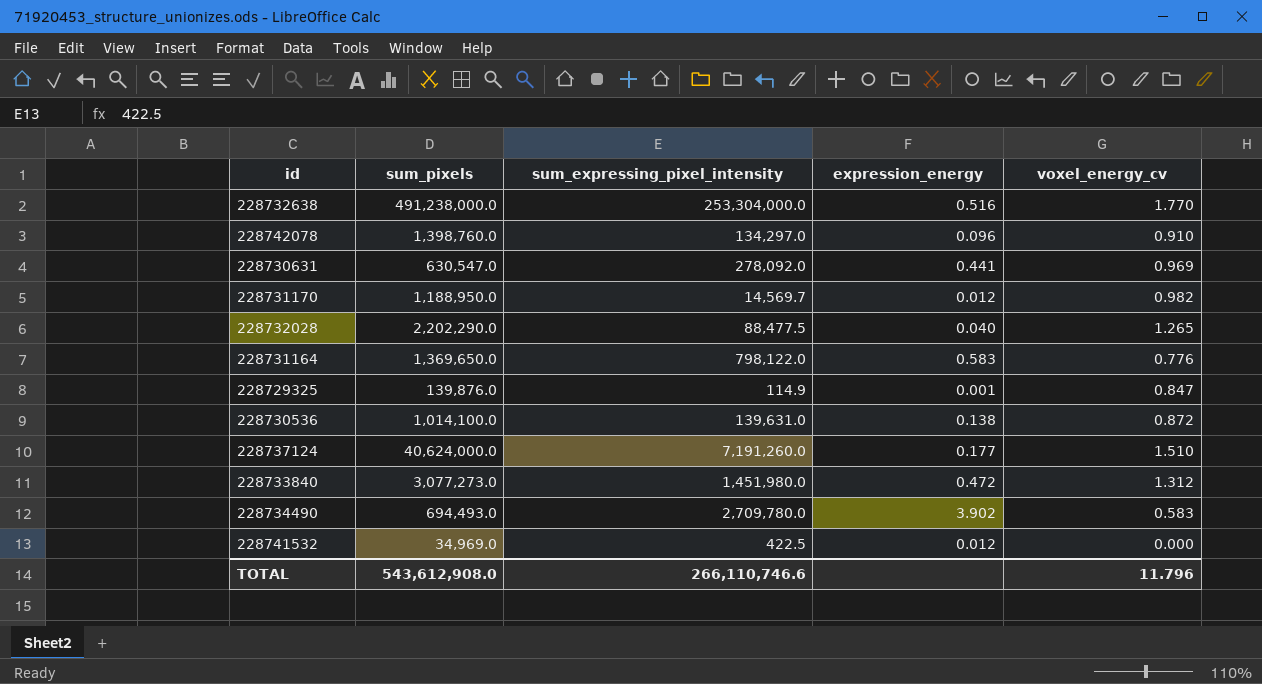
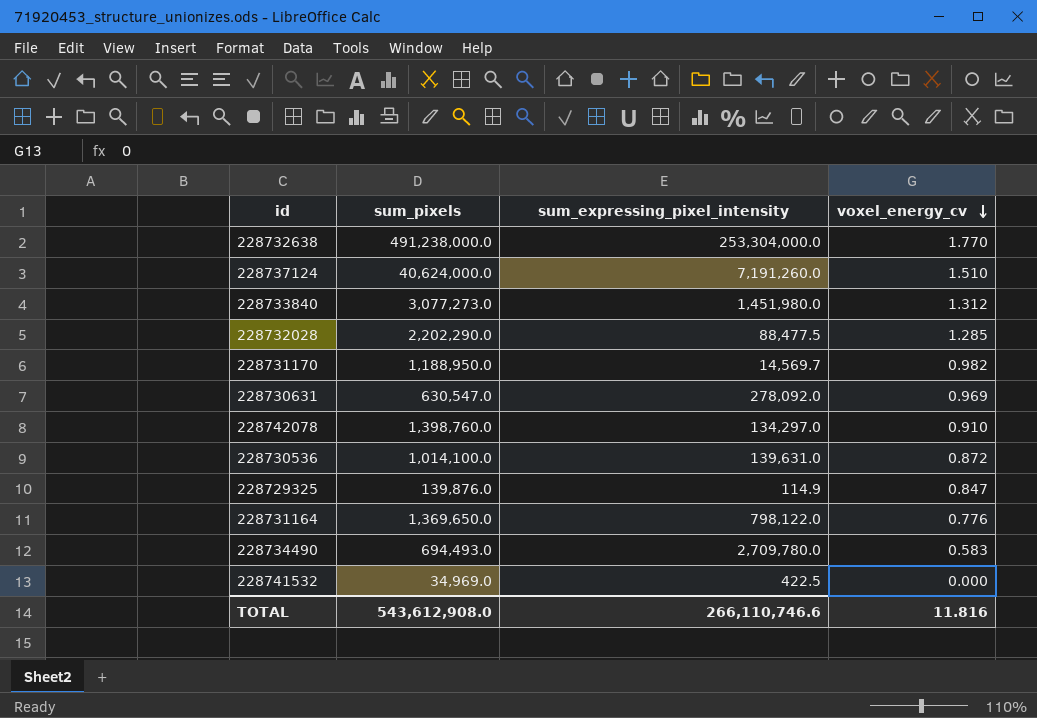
row order: none -> voxel_energy_cv descending
column expression_energy | formula: [sum_expressing_pixel_intensity] / [sum_pixels] -> none
228732028 | voxel_energy_cv: 1.265 -> 1.285
TOTAL | voxel_energy_cv: 11.796 -> 11.816

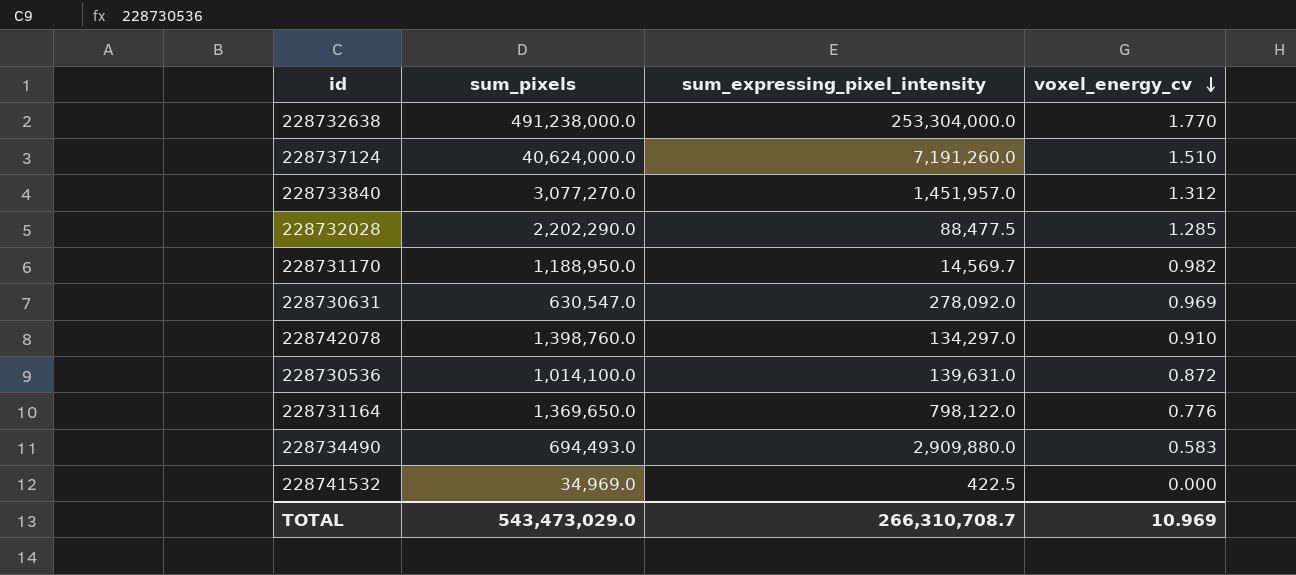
row 228729325: 139,876.0 | 114.9 | 0.847 -> none
228733840 | sum_pixels: 3,077,273.0 -> 3,077,270.0
228733840 | sum_expressing_pixel_intensity: 1,451,980.0 -> 1,451,957.0
228734490 | sum_expressing_pixel_intensity: 2,709,780.0 -> 2,909,880.0
TOTAL | sum_pixels: 543,612,908.0 -> 543,473,029.0
TOTAL | sum_expressing_pixel_intensity: 266,110,746.6 -> 266,310,708.7
TOTAL | voxel_energy_cv: 11.816 -> 10.969

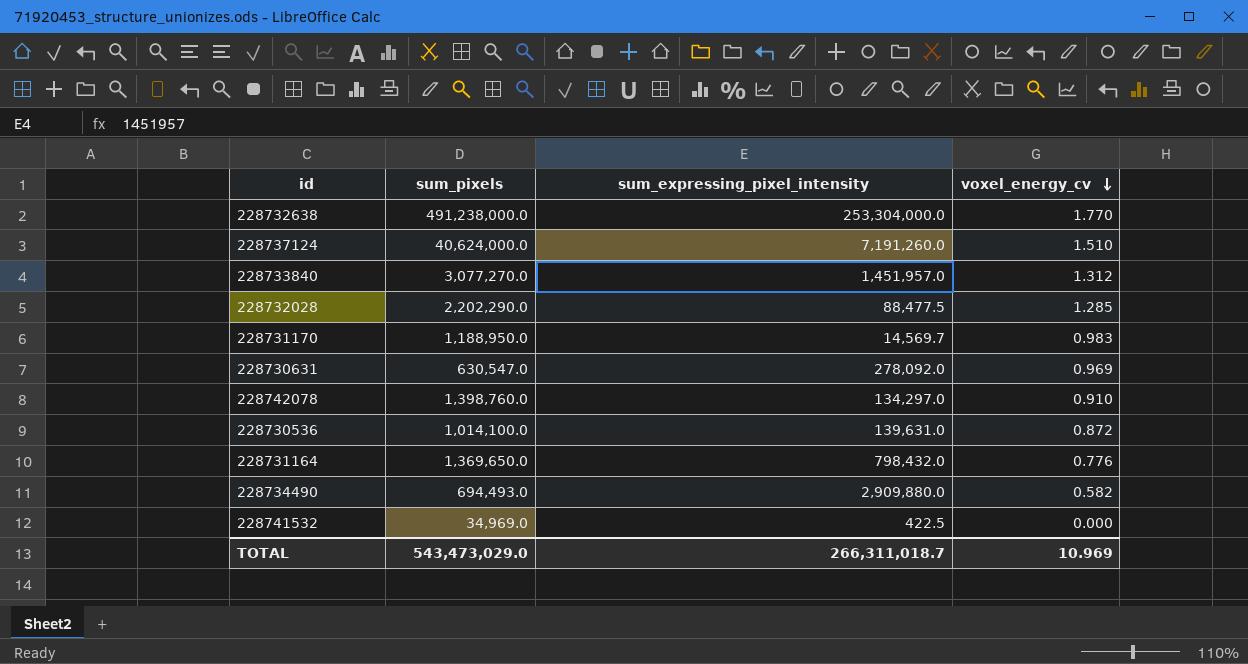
228731170 | voxel_energy_cv: 0.982 -> 0.983
228731164 | sum_expressing_pixel_intensity: 798,122.0 -> 798,432.0
228734490 | voxel_energy_cv: 0.583 -> 0.582
TOTAL | sum_expressing_pixel_intensity: 266,310,708.7 -> 266,311,018.7

